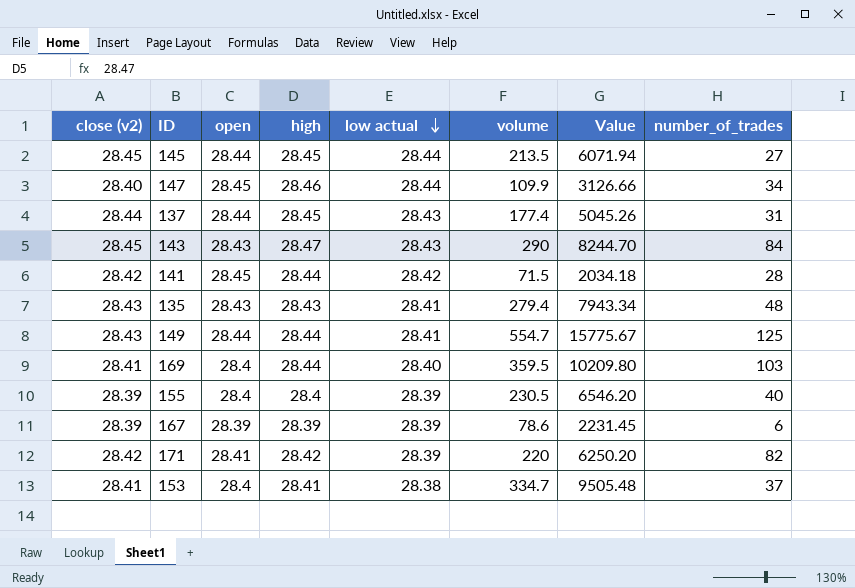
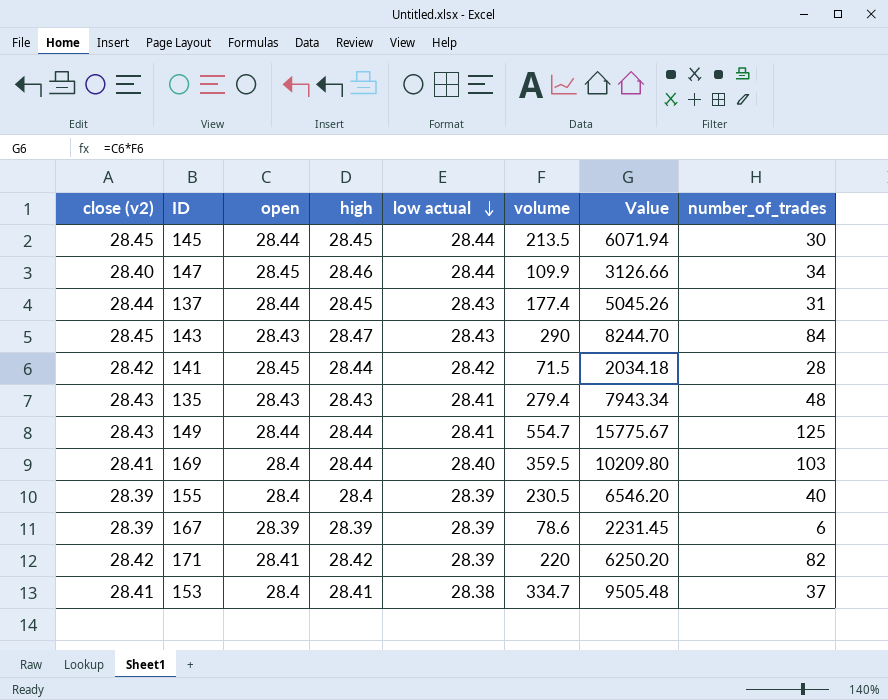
145 | number_of_trades: 27 -> 30

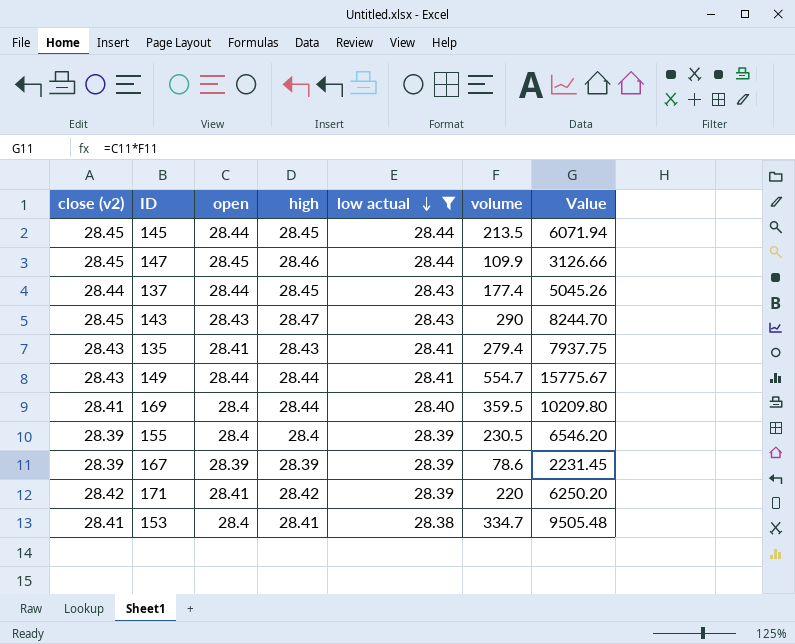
filter: none -> low actual != 28.42
column number_of_trades | position: 8 -> none
147 | close (v2): 28.40 -> 28.45
135 | open: 28.43 -> 28.41
135 | Value: 7943.34 -> 7937.75

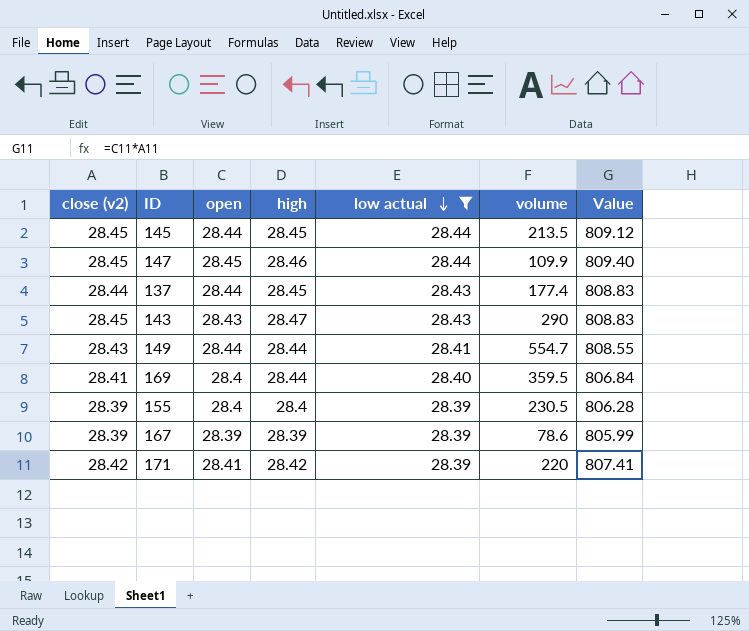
column Value | formula: [open] * [volume] -> [close (v2)] * [open]
row 135: 28.43 | 28.41 | 28.43 | 28.41 | 279.4 | 7937.75 -> none
row 153: 28.41 | 28.4 | 28.41 | 28.38 | 334.7 | 9505.48 -> none

